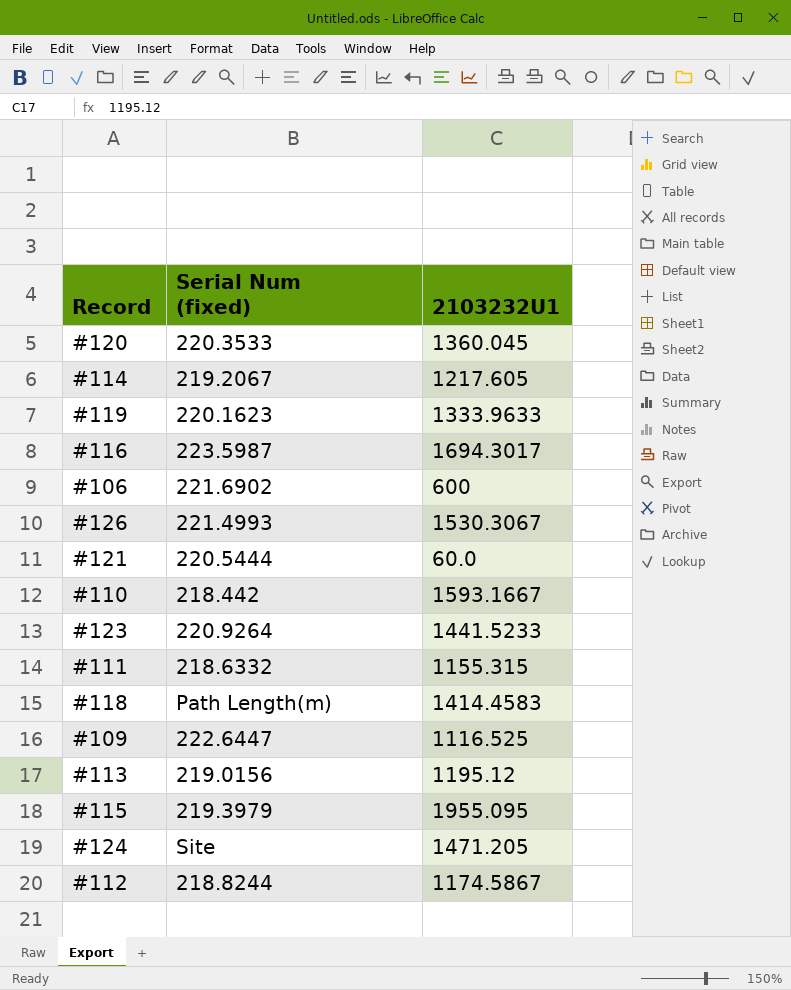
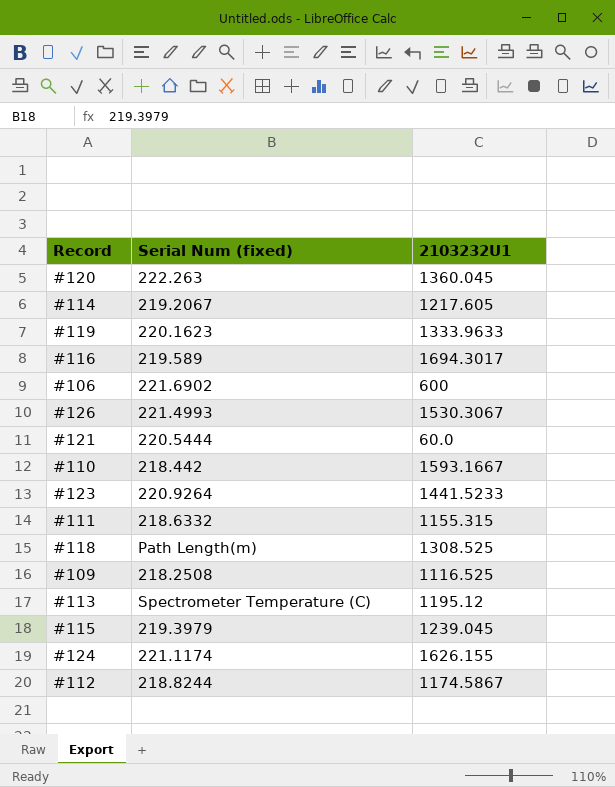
#120 | Serial Num (fixed): 220.3533 -> 222.263
#116 | Serial Num (fixed): 223.5987 -> 219.589
#118 | 2103232U1: 1414.4583 -> 1308.525
#109 | Serial Num (fixed): 222.6447 -> 218.2508
#113 | Serial Num (fixed): 219.0156 -> Spectrometer Temperature (C)
#115 | 2103232U1: 1955.095 -> 1239.045
#124 | Serial Num (fixed): Site -> 221.1174
#124 | 2103232U1: 1471.205 -> 1626.155

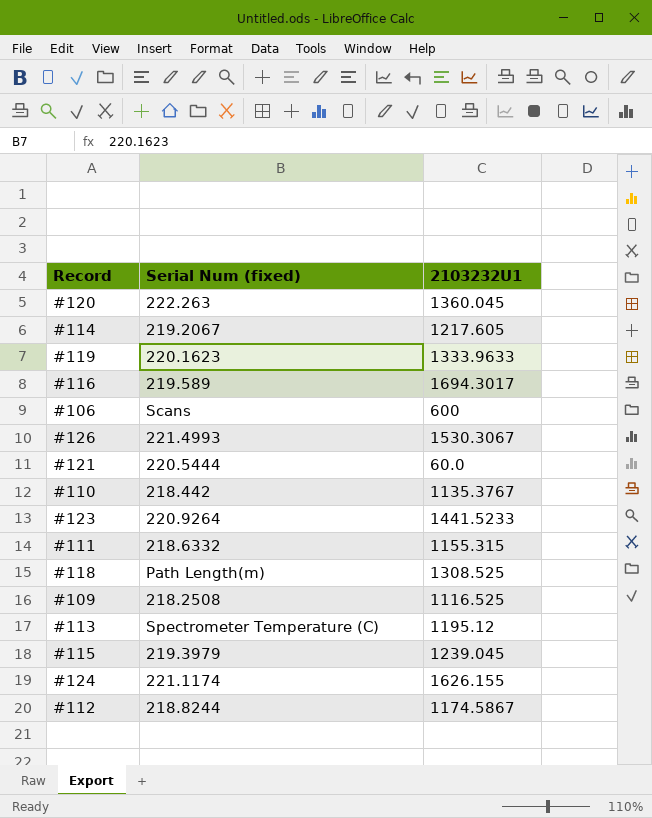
#106 | Serial Num (fixed): 221.6902 -> Scans
#110 | 2103232U1: 1593.1667 -> 1135.3767

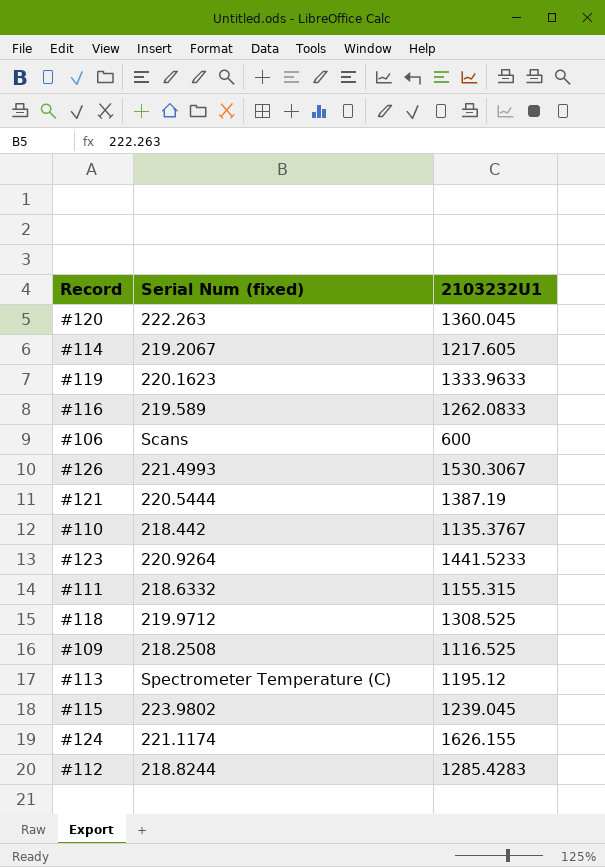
#116 | 2103232U1: 1694.3017 -> 1262.0833
#121 | 2103232U1: 60.0 -> 1387.19
#118 | Serial Num (fixed): Path Length(m) -> 219.9712
#115 | Serial Num (fixed): 219.3979 -> 223.9802
#112 | 2103232U1: 1174.5867 -> 1285.4283

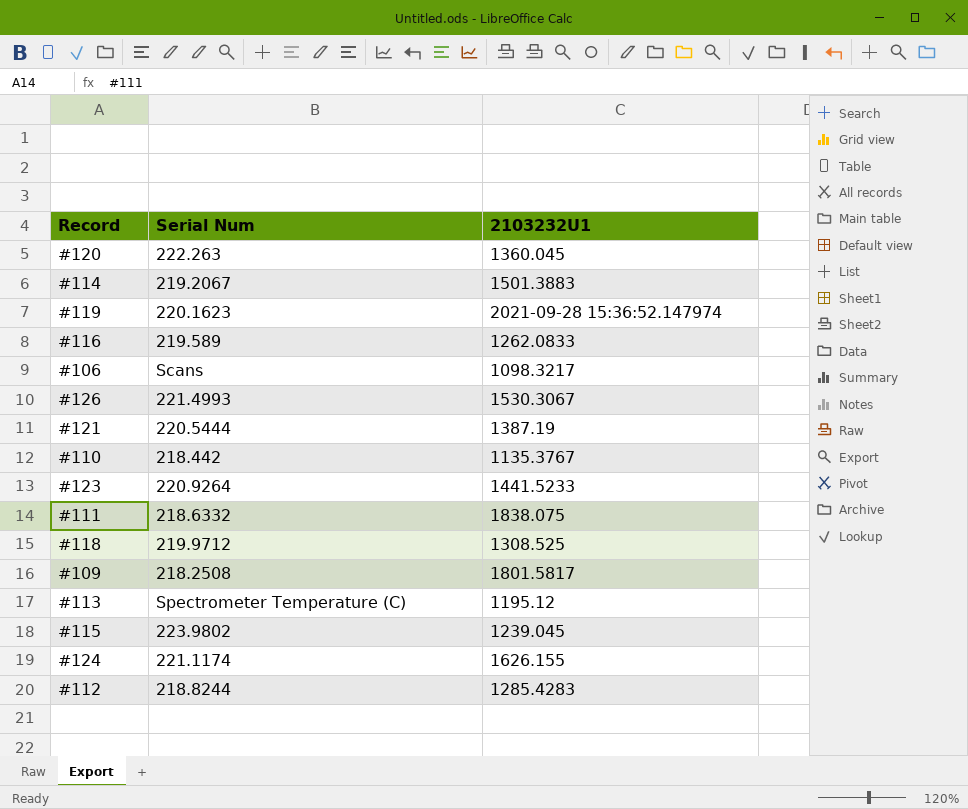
column name: Serial Num (fixed) -> Serial Num
#114 | 2103232U1: 1217.605 -> 1501.3883
#119 | 2103232U1: 1333.9633 -> 2021-09-28 15:36:52.147974
#106 | 2103232U1: 600 -> 1098.3217
#111 | 2103232U1: 1155.315 -> 1838.075
#109 | 2103232U1: 1116.525 -> 1801.5817

